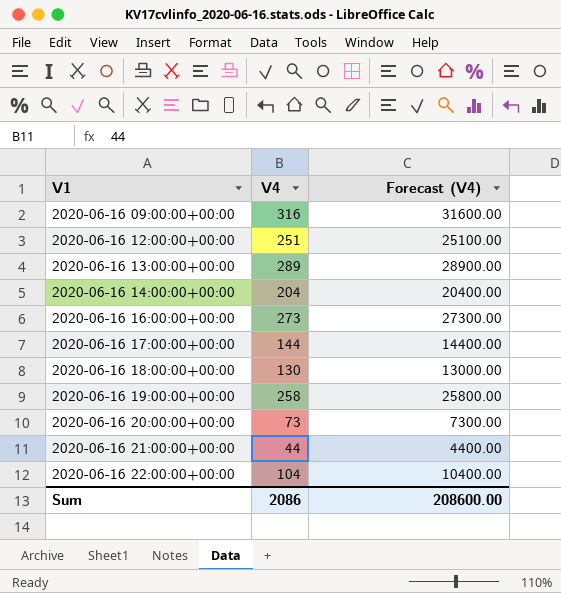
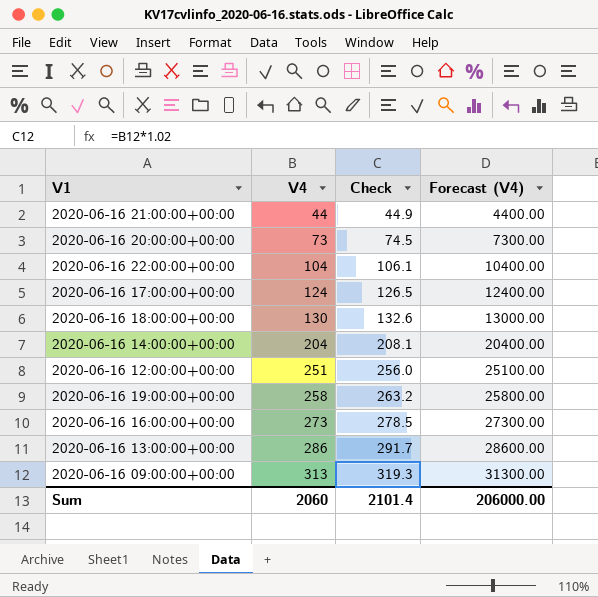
row order: V1 ascending -> V4 ascending
column Check | formula: none -> [V4] * 1.02
2020-06-16 17:00:00+00:00 | V4: 144 -> 124
2020-06-16 17:00:00+00:00 | Forecast (V4): 14400.00 -> 12400.00
2020-06-16 13:00:00+00:00 | V4: 289 -> 286
2020-06-16 13:00:00+00:00 | Forecast (V4): 28900.00 -> 28600.00
2020-06-16 09:00:00+00:00 | V4: 316 -> 313
2020-06-16 09:00:00+00:00 | Forecast (V4): 31600.00 -> 31300.00
Sum | V4: 2086 -> 2060
Sum | Forecast (V4): 208600.00 -> 206000.00

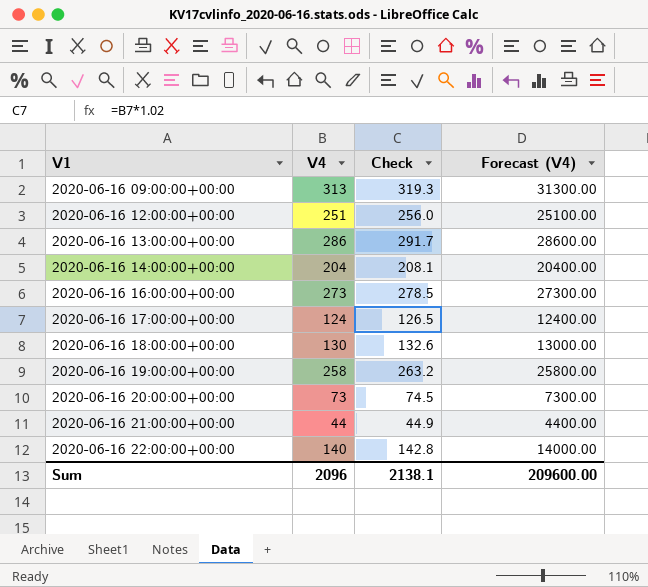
row order: V4 ascending -> V1 ascending
2020-06-16 22:00:00+00:00 | V4: 104 -> 140
2020-06-16 22:00:00+00:00 | Check: 106.1 -> 142.8
2020-06-16 22:00:00+00:00 | Forecast (V4): 10400.00 -> 14000.00
Sum | V4: 2060 -> 2096
Sum | Check: 2101.4 -> 2138.1
Sum | Forecast (V4): 206000.00 -> 209600.00

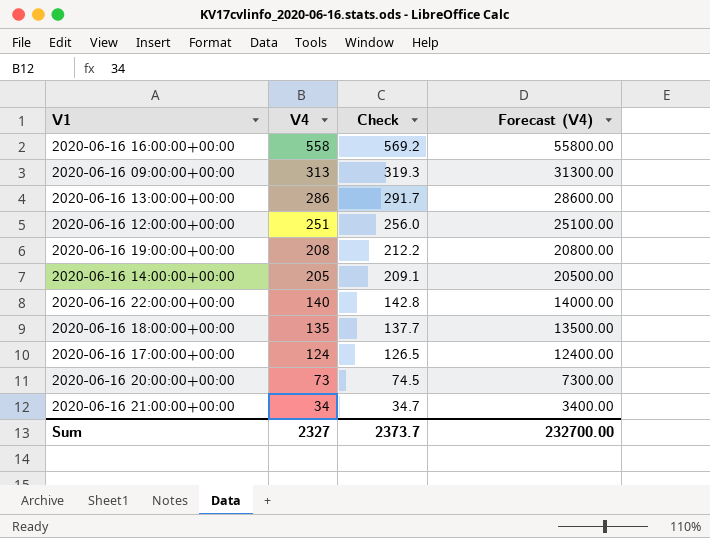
row order: V1 ascending -> V4 descending
2020-06-16 16:00:00+00:00 | V4: 273 -> 558
2020-06-16 16:00:00+00:00 | Check: 278.5 -> 569.2
2020-06-16 16:00:00+00:00 | Forecast (V4): 27300.00 -> 55800.00
2020-06-16 19:00:00+00:00 | V4: 258 -> 208
2020-06-16 19:00:00+00:00 | Check: 263.2 -> 212.2
2020-06-16 19:00:00+00:00 | Forecast (V4): 25800.00 -> 20800.00
2020-06-16 14:00:00+00:00 | V4: 204 -> 205
2020-06-16 14:00:00+00:00 | Check: 208.1 -> 209.1
2020-06-16 14:00:00+00:00 | Forecast (V4): 20400.00 -> 20500.00
2020-06-16 18:00:00+00:00 | V4: 130 -> 135
2020-06-16 18:00:00+00:00 | Check: 132.6 -> 137.7
2020-06-16 18:00:00+00:00 | Forecast (V4): 13000.00 -> 13500.00
2020-06-16 21:00:00+00:00 | V4: 44 -> 34
2020-06-16 21:00:00+00:00 | Check: 44.9 -> 34.7
2020-06-16 21:00:00+00:00 | Forecast (V4): 4400.00 -> 3400.00
Sum | V4: 2096 -> 2327
Sum | Check: 2138.1 -> 2373.7
Sum | Forecast (V4): 209600.00 -> 232700.00

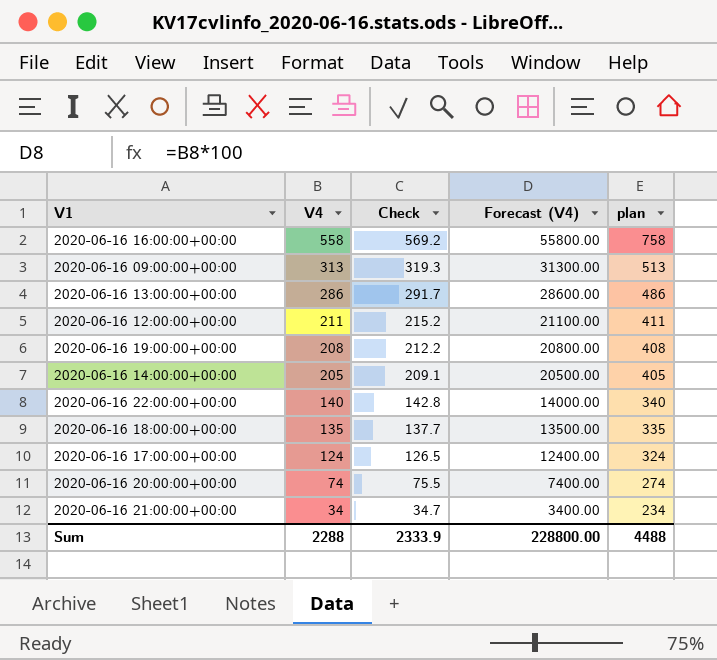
column plan | formula: none -> [V4] + 200
2020-06-16 12:00:00+00:00 | V4: 251 -> 211
2020-06-16 12:00:00+00:00 | Check: 256.0 -> 215.2
2020-06-16 12:00:00+00:00 | Forecast (V4): 25100.00 -> 21100.00
2020-06-16 20:00:00+00:00 | V4: 73 -> 74
2020-06-16 20:00:00+00:00 | Check: 74.5 -> 75.5
2020-06-16 20:00:00+00:00 | Forecast (V4): 7300.00 -> 7400.00
Sum | V4: 2327 -> 2288
Sum | Check: 2373.7 -> 2333.9
Sum | Forecast (V4): 232700.00 -> 228800.00

